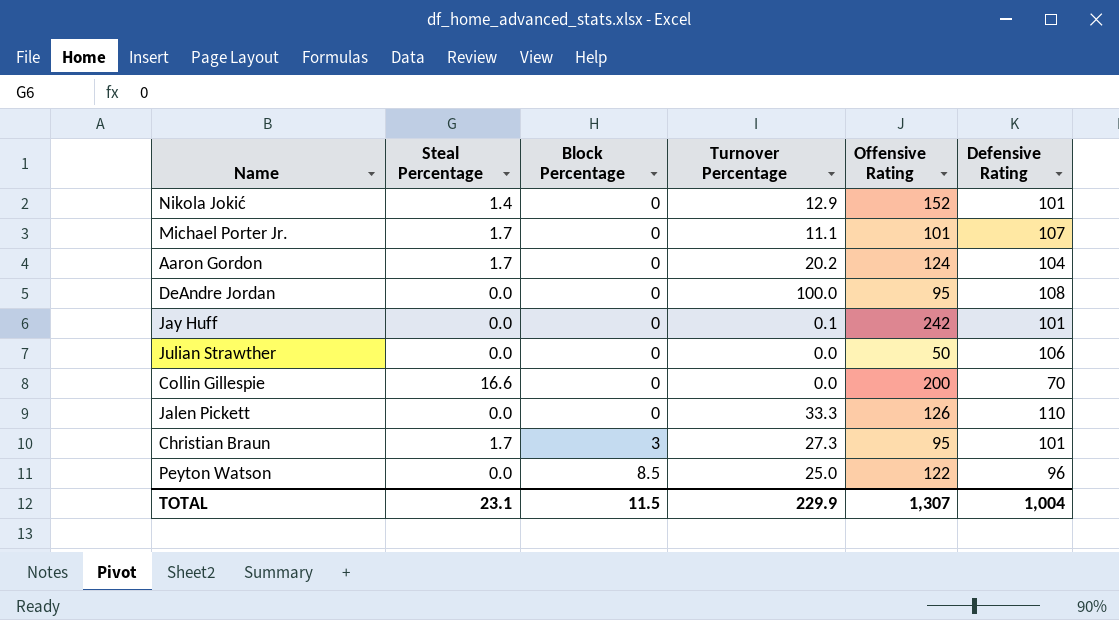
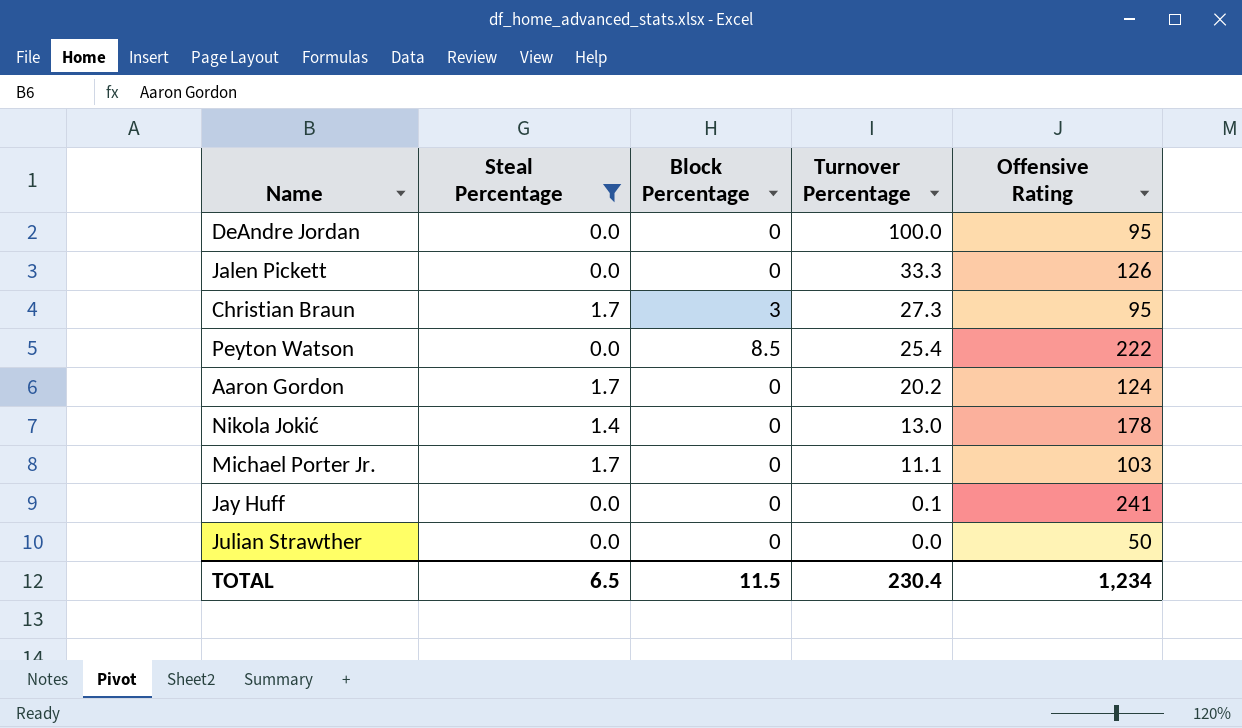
filter: none -> Steal Percentage != 16.6
row order: Block Percentage ascending -> Turnover Percentage descending
column Defensive Rating | position: 6 -> none
Peyton Watson | Turnover Percentage: 25.0 -> 25.4
Peyton Watson | Offensive Rating: 122 -> 222
Nikola Jokić | Turnover Percentage: 12.9 -> 13.0
Nikola Jokić | Offensive Rating: 152 -> 178
Michael Porter Jr. | Offensive Rating: 101 -> 103
Jay Huff | Offensive Rating: 242 -> 241
TOTAL | Steal Percentage: 23.1 -> 6.5
TOTAL | Turnover Percentage: 229.9 -> 230.4
TOTAL | Offensive Rating: 1,307 -> 1,234

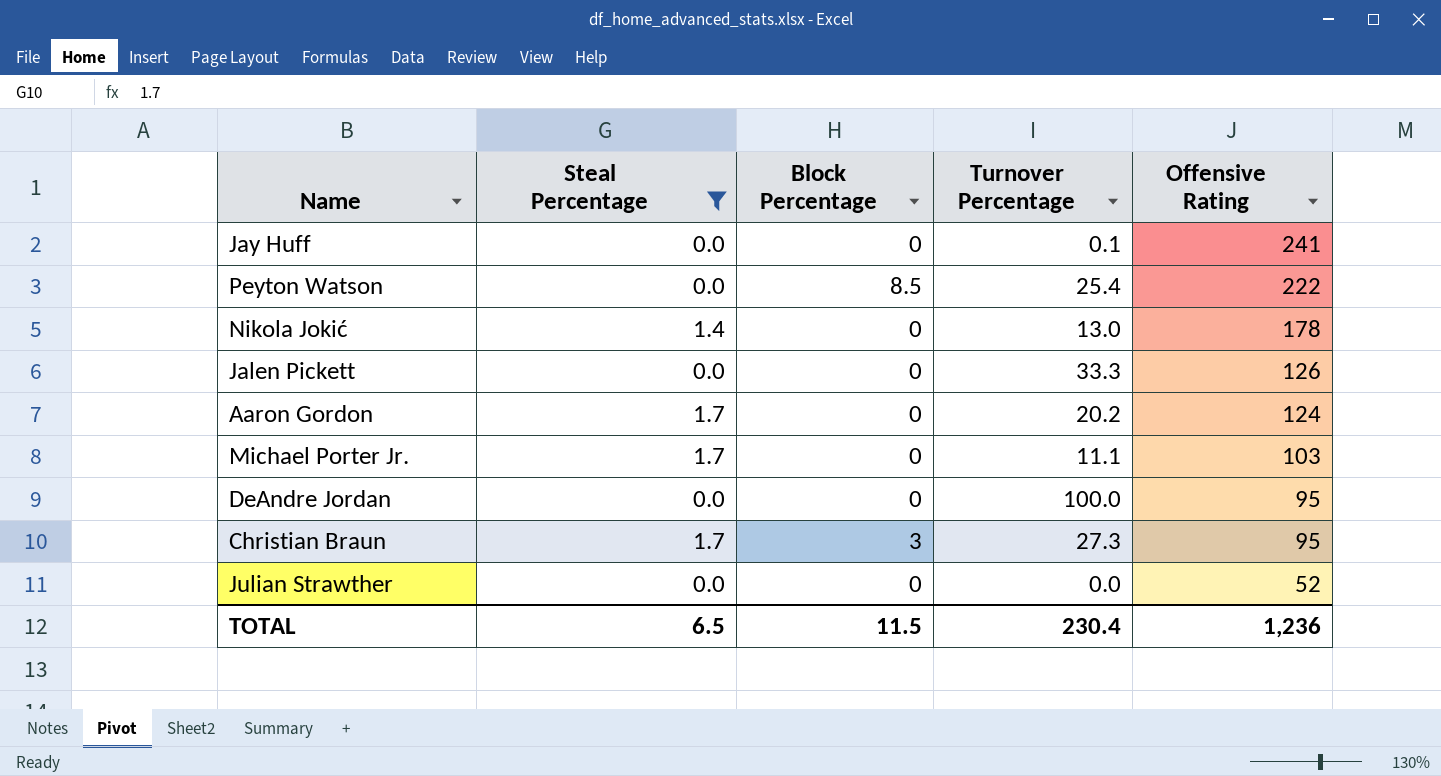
row order: Turnover Percentage descending -> Offensive Rating descending
Julian Strawther | Offensive Rating: 50 -> 52
TOTAL | Offensive Rating: 1,234 -> 1,236

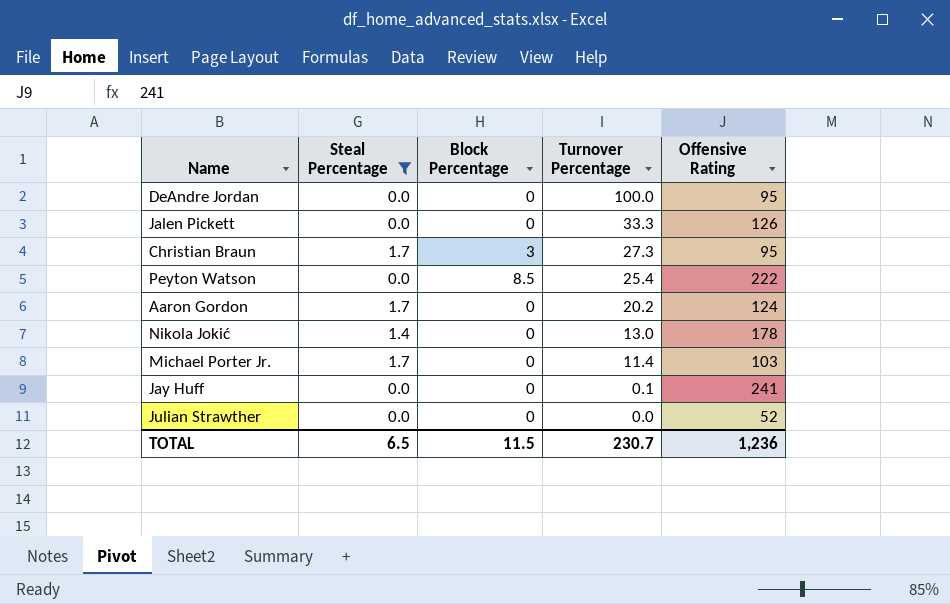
row order: Offensive Rating descending -> Turnover Percentage descending
Michael Porter Jr. | Turnover Percentage: 11.1 -> 11.4
TOTAL | Turnover Percentage: 230.4 -> 230.7

